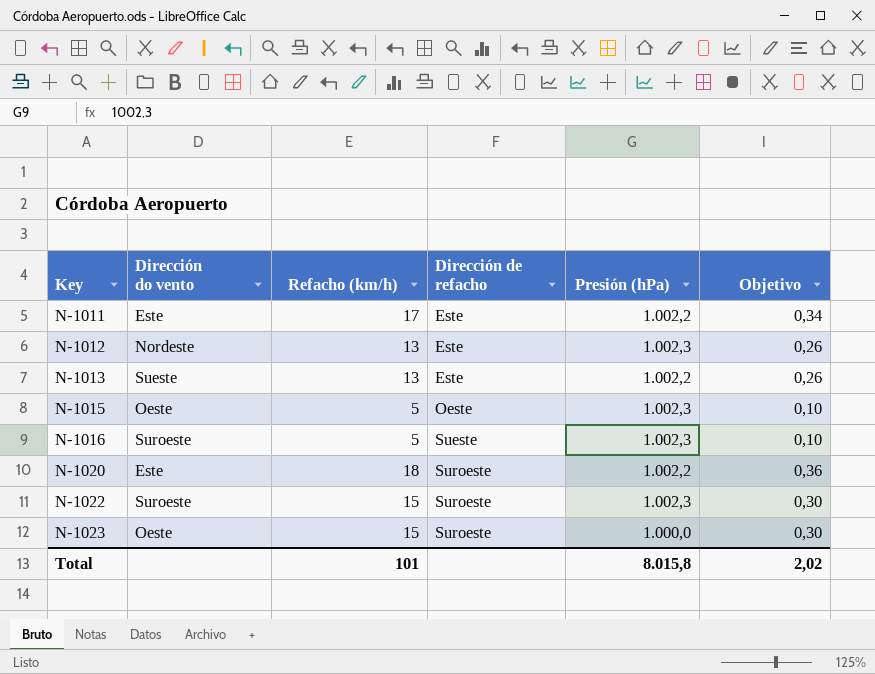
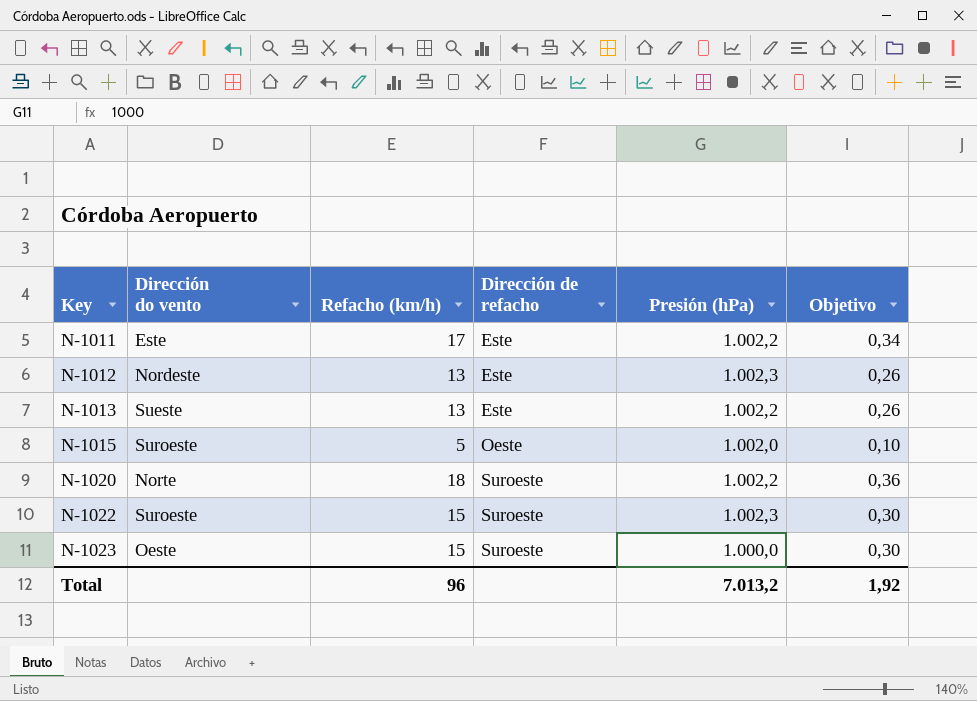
row N-1016: Suroeste | 5 | Sueste | 1.002,3 | 0,10 -> none
N-1015 | Dirección do vento: Oeste -> Suroeste
N-1015 | Presión (hPa): 1.002,3 -> 1.002,0
N-1020 | Dirección do vento: Este -> Norte
Total | Refacho (km/h): 101 -> 96
Total | Presión (hPa): 8.015,8 -> 7.013,2
Total | Objetivo: 2,02 -> 1,92

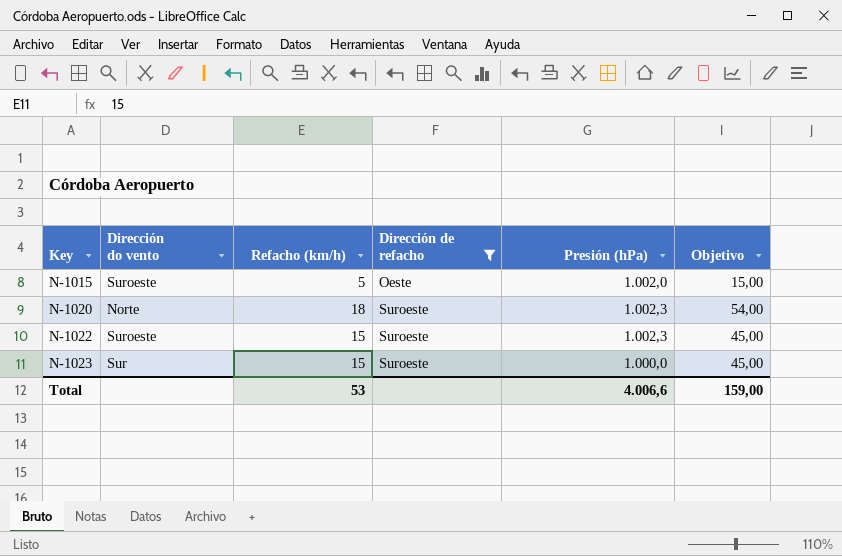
filter: none -> Dirección de refacho != Este
column Objetivo | formula: [Refacho (km/h)] * 0,02 -> [Refacho (km/h)] * 3
N-1020 | Presión (hPa): 1.002,2 -> 1.002,3
N-1023 | Dirección do vento: Oeste -> Sur
Total | Refacho (km/h): 96 -> 53
Total | Presión (hPa): 7.013,2 -> 4.006,6
Total | Objetivo: 1,92 -> 159,00

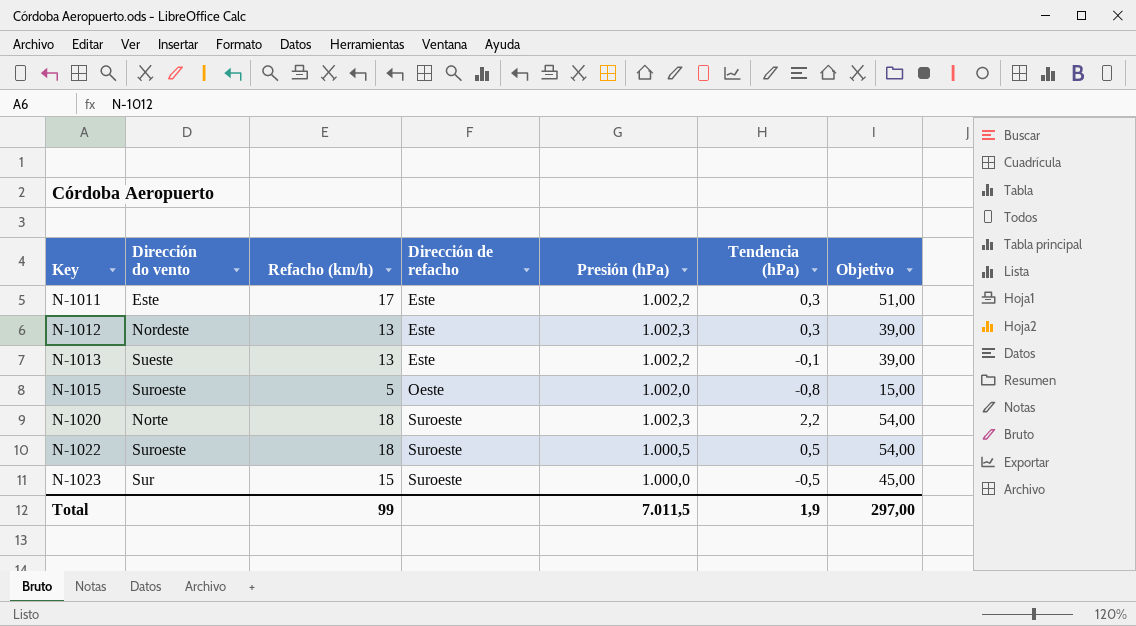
filter: Dirección de refacho != Este -> none
column Tendencia (hPa) | position: none -> 6
N-1022 | Refacho (km/h): 15 -> 18
N-1022 | Presión (hPa): 1.002,3 -> 1.000,5
N-1022 | Objetivo: 45,00 -> 54,00
Total | Refacho (km/h): 53 -> 99
Total | Presión (hPa): 4.006,6 -> 7.011,5
Total | Objetivo: 159,00 -> 297,00

